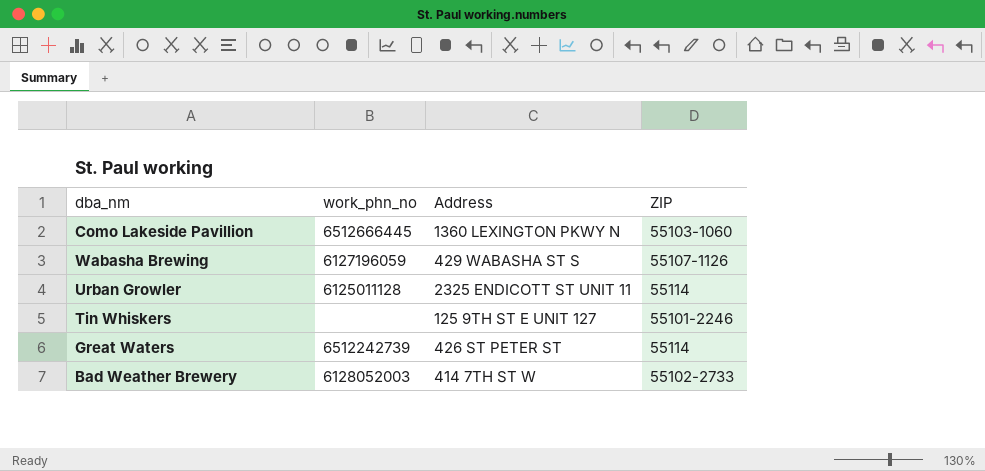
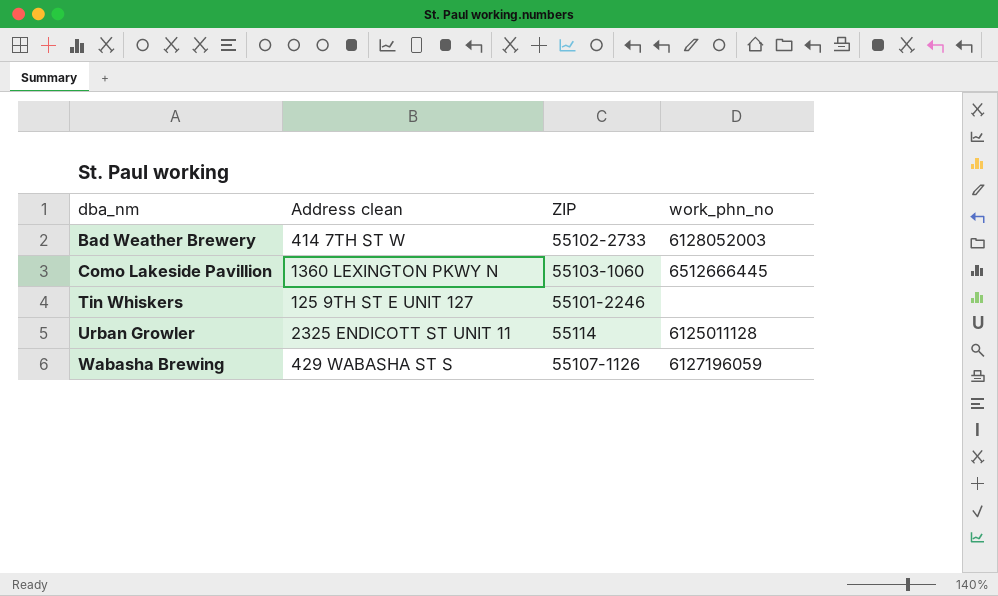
row order: none -> dba_nm ascending
column name: Address -> Address clean
column work_phn_no | position: 2 -> 4
row Great Waters: 6512242739 | 426 ST PETER ST | 55114 -> none

